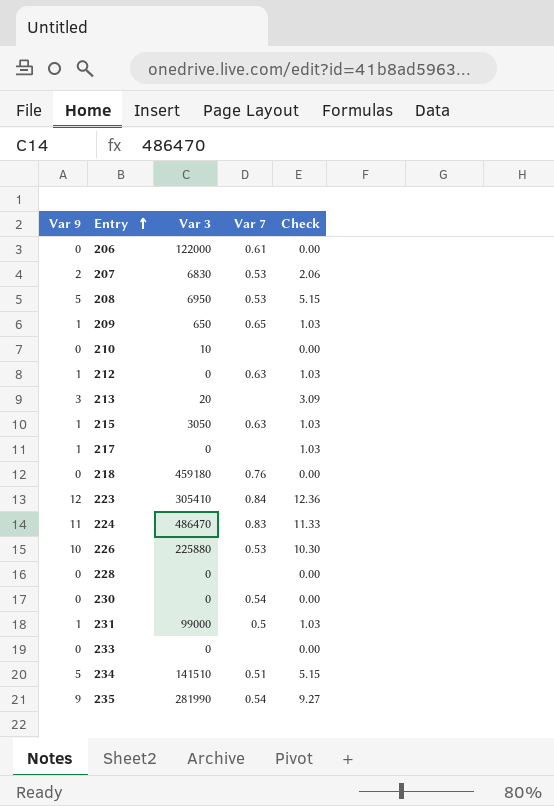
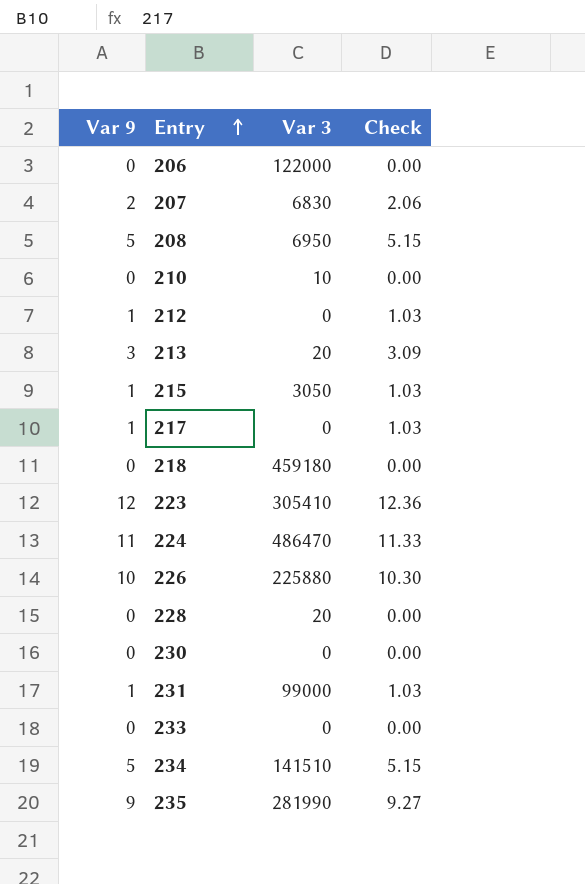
column Var 7 | position: 4 -> none
row 209: 1 | 650 | 0.65 | 1.03 -> none
228 | Var 3: 0 -> 20

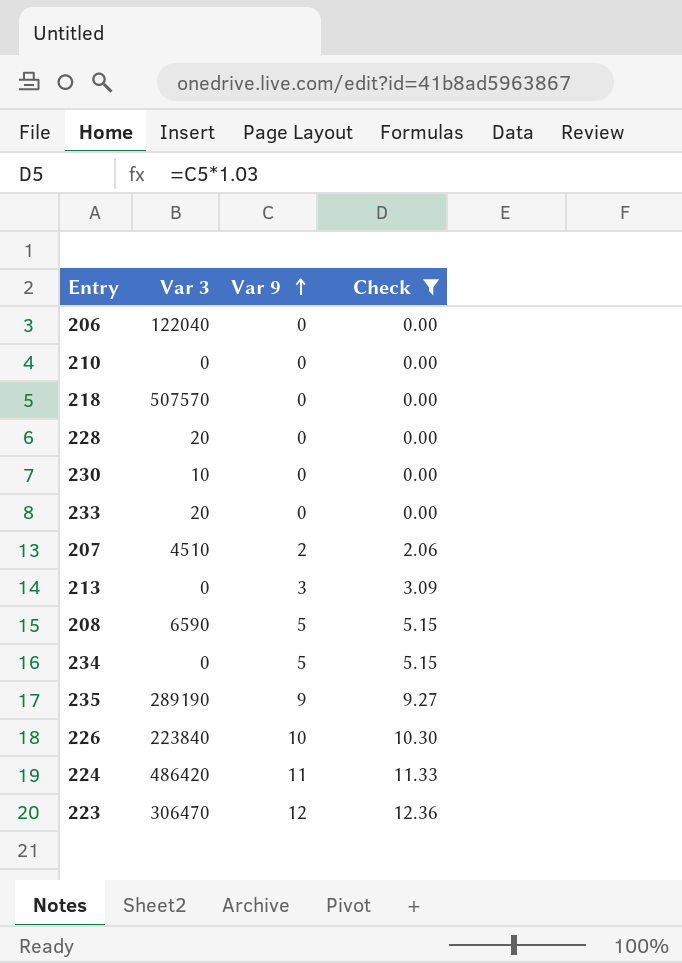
filter: none -> Check != 1.03
row order: Entry ascending -> Var 9 ascending
column Var 9 | position: 1 -> 3
206 | Var 3: 122000 -> 122040
210 | Var 3: 10 -> 0
218 | Var 3: 459180 -> 507570
230 | Var 3: 0 -> 10
233 | Var 3: 0 -> 20
207 | Var 3: 6830 -> 4510
213 | Var 3: 20 -> 0
208 | Var 3: 6950 -> 6590
234 | Var 3: 141510 -> 0
235 | Var 3: 281990 -> 289190
226 | Var 3: 225880 -> 223840
224 | Var 3: 486470 -> 486420
223 | Var 3: 305410 -> 306470

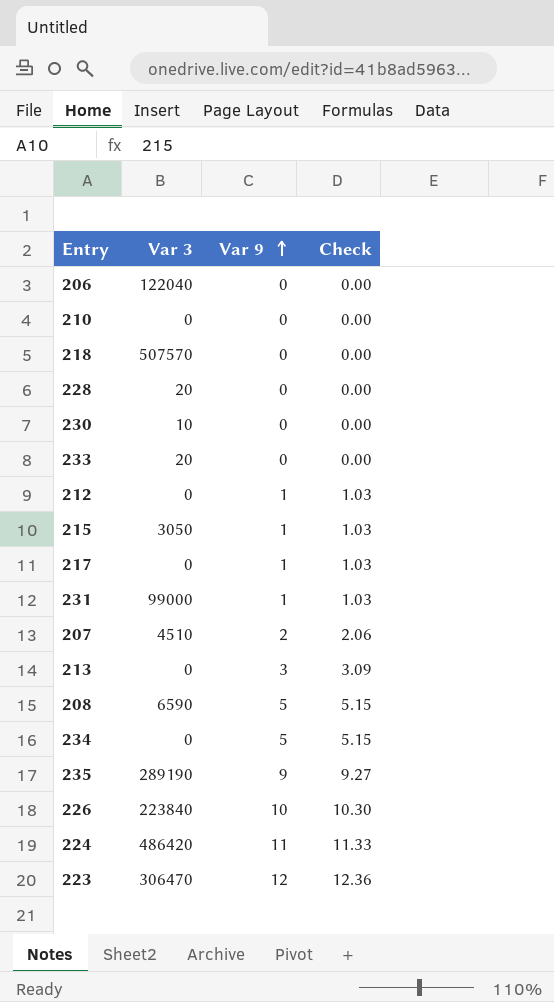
filter: Check != 1.03 -> none

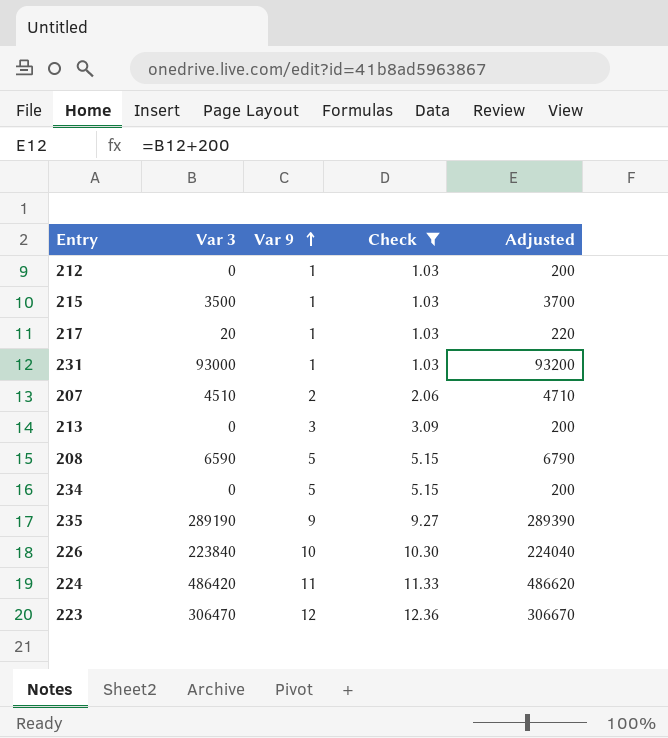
filter: none -> Check != 0.00
column Adjusted | formula: none -> [Var 3] + 200
215 | Var 3: 3050 -> 3500
217 | Var 3: 0 -> 20
231 | Var 3: 99000 -> 93000

